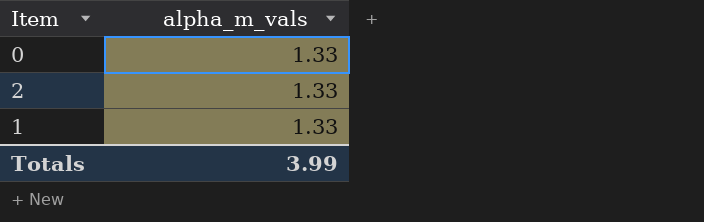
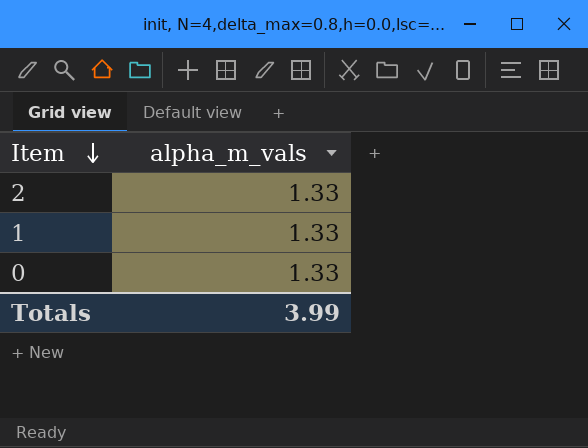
row order: none -> Item descending

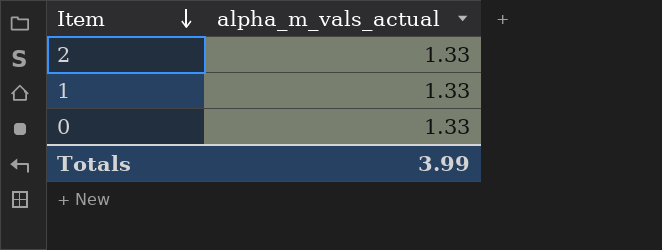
column name: alpha_m_vals -> alpha_m_vals_actual

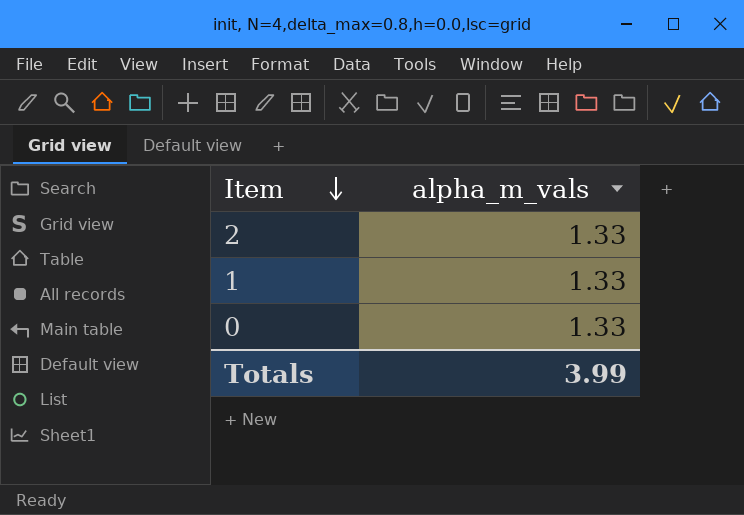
column name: alpha_m_vals_actual -> alpha_m_vals

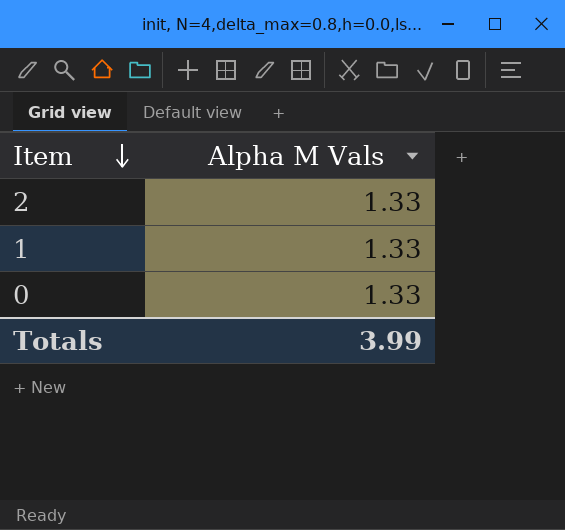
column name: alpha_m_vals -> Alpha M Vals

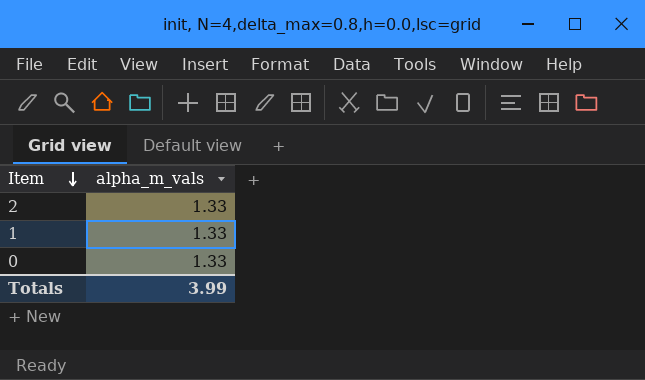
column name: Alpha M Vals -> alpha_m_vals

